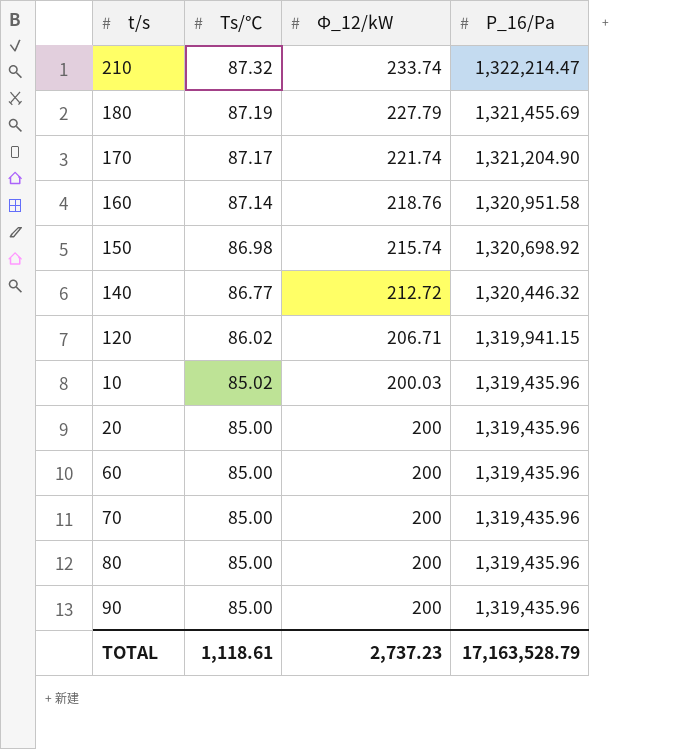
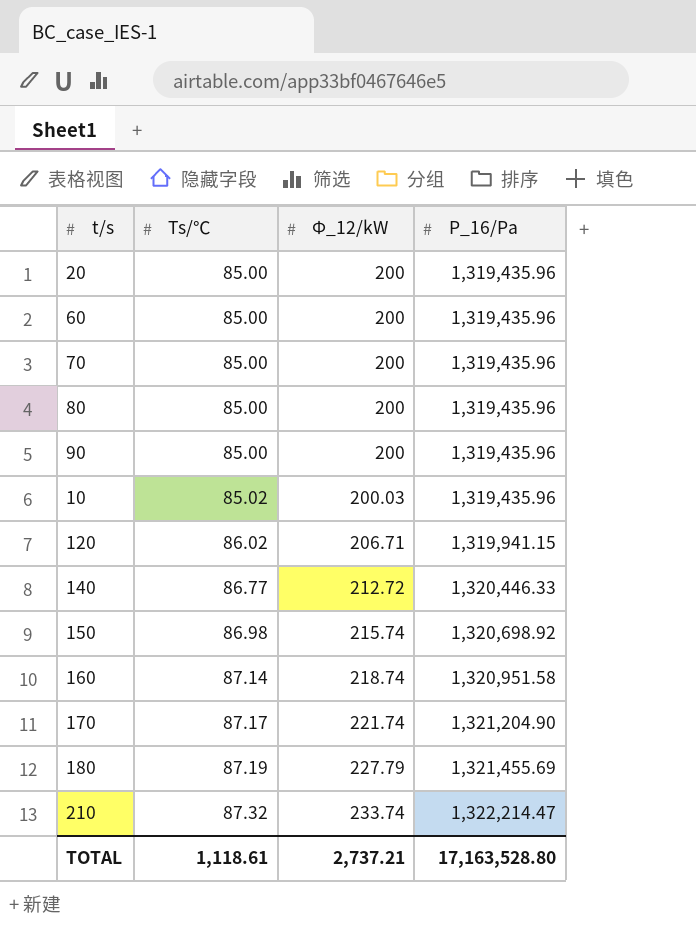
row order: Ts/℃ descending -> Ts/℃ ascending
140 | P_16/Pa: 1,320,446.32 -> 1,320,446.33
160 | Φ_12/kW: 218.76 -> 218.74
TOTAL | Φ_12/kW: 2,737.23 -> 2,737.21
TOTAL | P_16/Pa: 17,163,528.79 -> 17,163,528.80

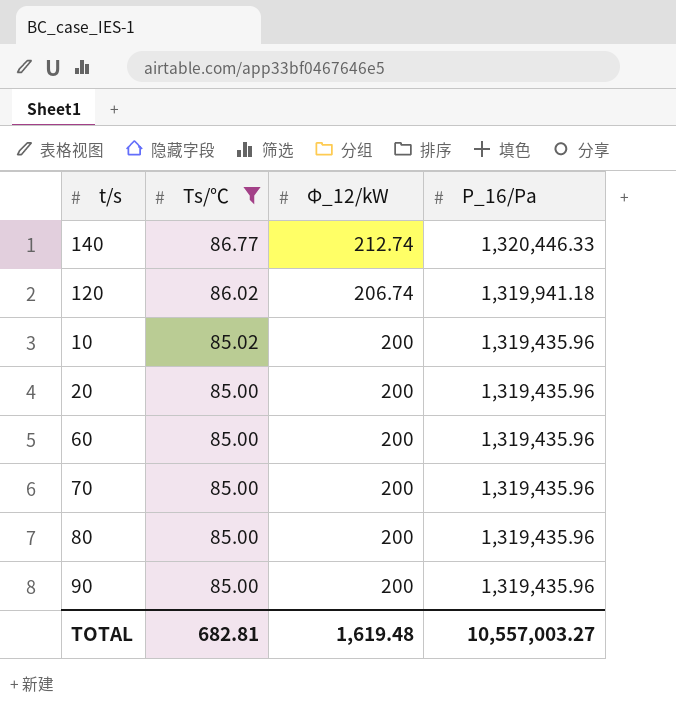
filter: none -> Ts/℃ <= 86.77
row order: Ts/℃ ascending -> Ts/℃ descending
140 | Φ_12/kW: 212.72 -> 212.74
120 | Φ_12/kW: 206.71 -> 206.74
120 | P_16/Pa: 1,319,941.15 -> 1,319,941.18
10 | Φ_12/kW: 200.03 -> 200
TOTAL | Ts/℃: 1,118.61 -> 682.81
TOTAL | Φ_12/kW: 2,737.21 -> 1,619.48
TOTAL | P_16/Pa: 17,163,528.80 -> 10,557,003.27

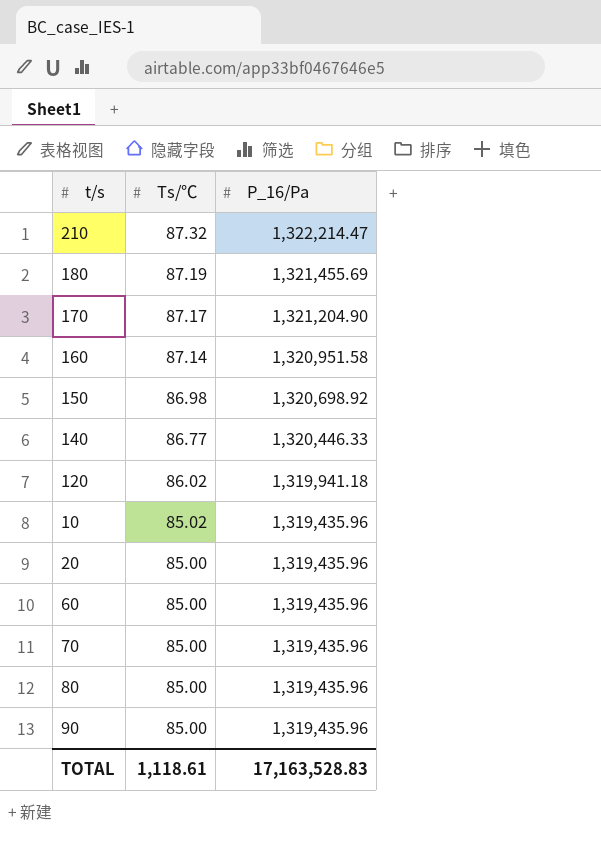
filter: Ts/℃ <= 86.77 -> none
column Φ_12/kW | position: 3 -> none
TOTAL | Ts/℃: 682.81 -> 1,118.61
TOTAL | P_16/Pa: 10,557,003.27 -> 17,163,528.83

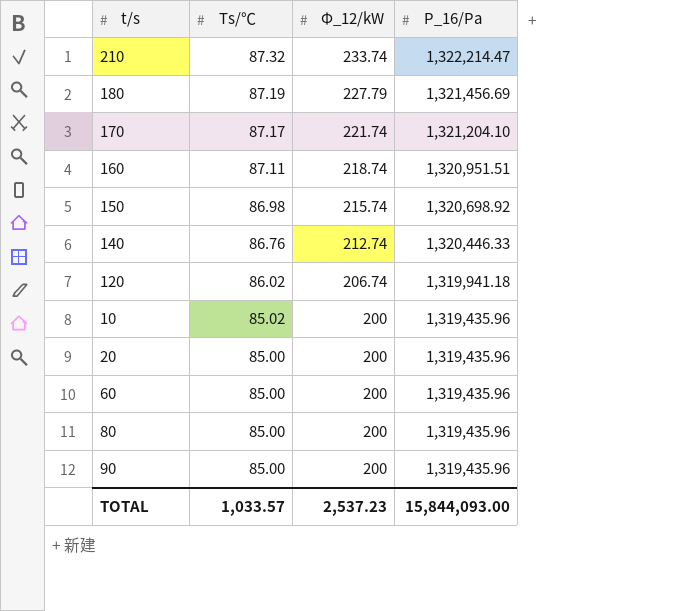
column Φ_12/kW | position: none -> 3
row 70: 85.00 | 1,319,435.96 -> none
180 | P_16/Pa: 1,321,455.69 -> 1,321,456.69
170 | P_16/Pa: 1,321,204.90 -> 1,321,204.10
160 | Ts/℃: 87.14 -> 87.11
160 | P_16/Pa: 1,320,951.58 -> 1,320,951.51
140 | Ts/℃: 86.77 -> 86.76
TOTAL | Ts/℃: 1,118.61 -> 1,033.57
TOTAL | P_16/Pa: 17,163,528.83 -> 15,844,093.00

